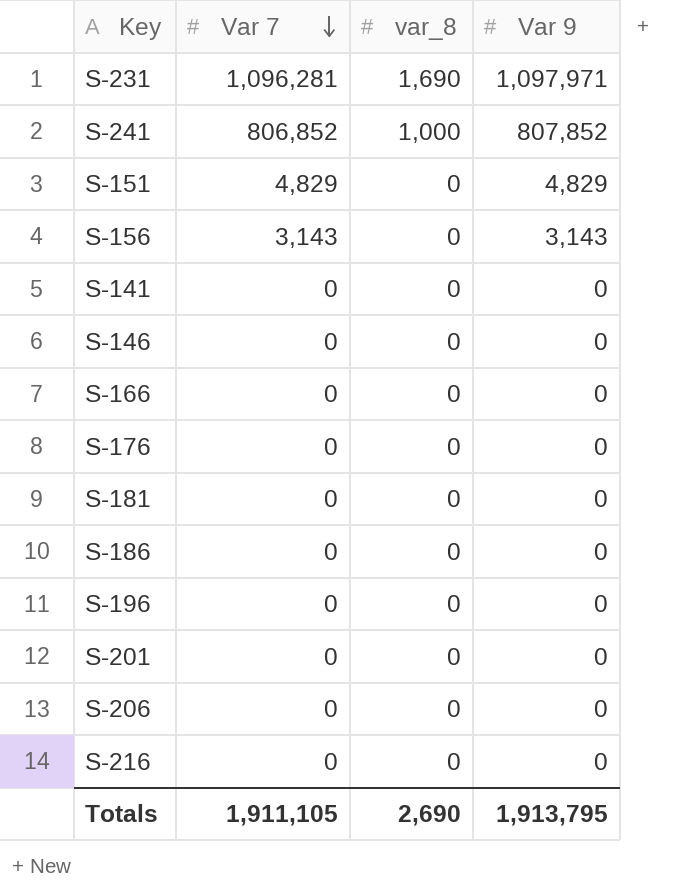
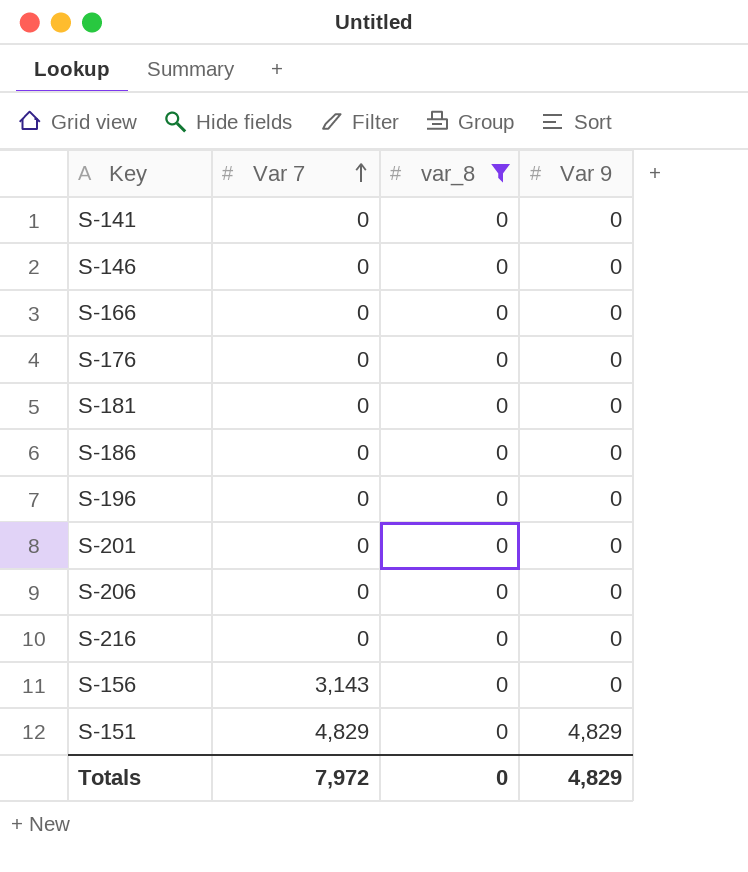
filter: none -> var_8 = 0
row order: Var 7 descending -> Var 7 ascending
S-156 | Var 9: 3,143 -> 0
Totals | Var 7: 1,911,105 -> 7,972
Totals | var_8: 2,690 -> 0
Totals | Var 9: 1,913,795 -> 4,829

